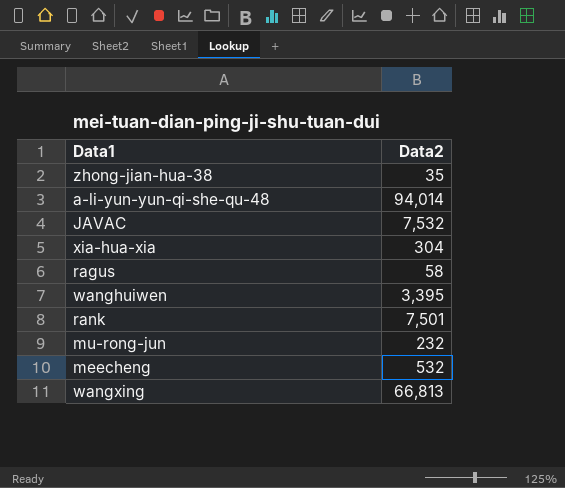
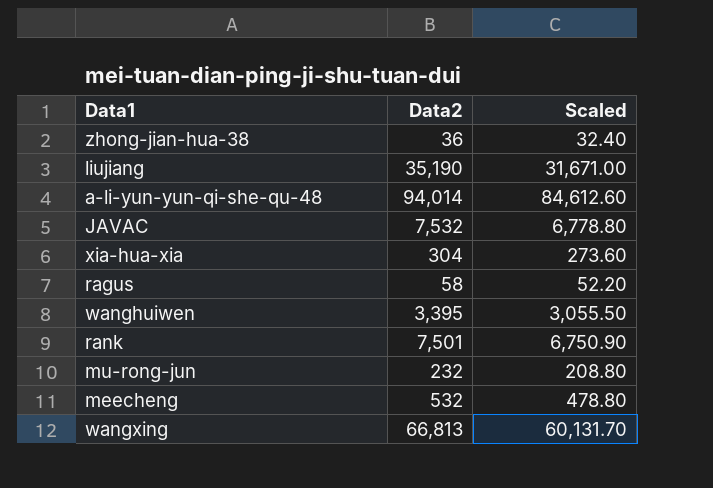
column Scaled | formula: none -> [Data2] * 0.9
zhong-jian-hua-38 | Data2: 35 -> 36
row liujiang: none -> 35,190 | 31,671.00

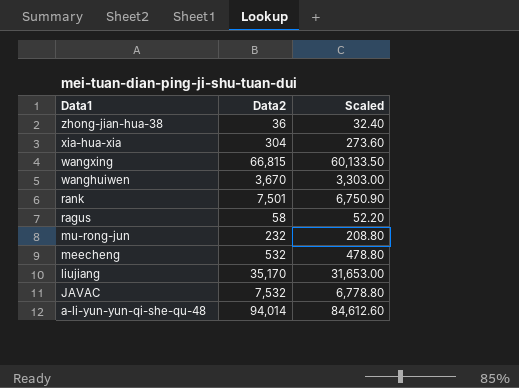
row order: none -> Data1 descending
wangxing | Data2: 66,813 -> 66,815
wangxing | Scaled: 60,131.70 -> 60,133.50
wanghuiwen | Data2: 3,395 -> 3,670
wanghuiwen | Scaled: 3,055.50 -> 3,303.00
liujiang | Data2: 35,190 -> 35,170
liujiang | Scaled: 31,671.00 -> 31,653.00

